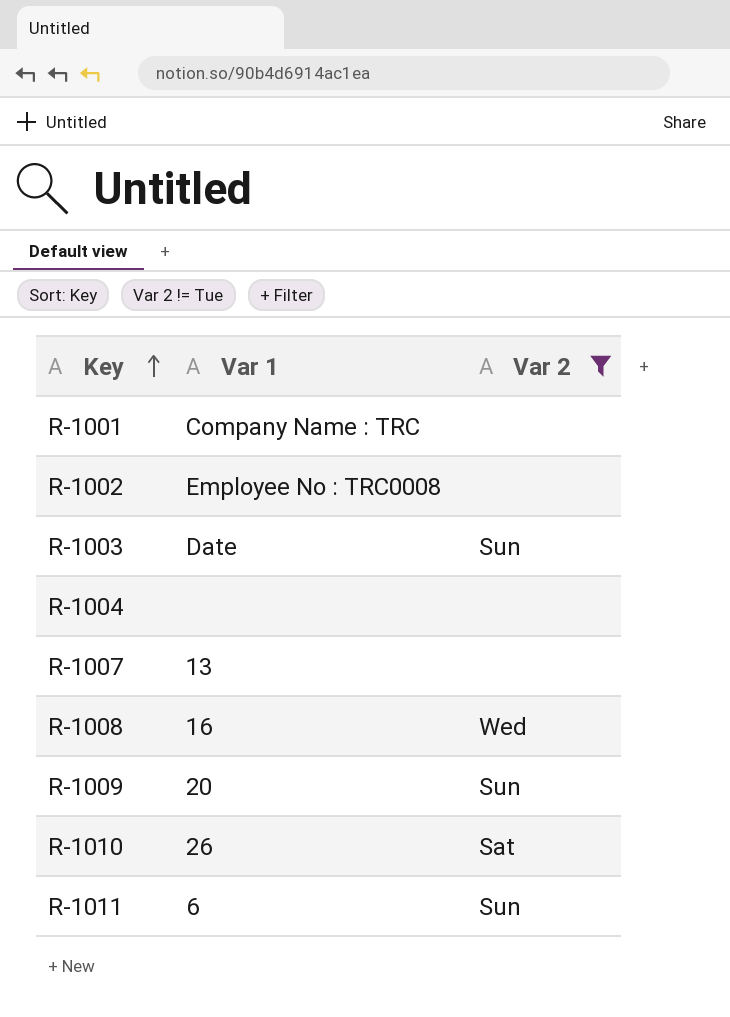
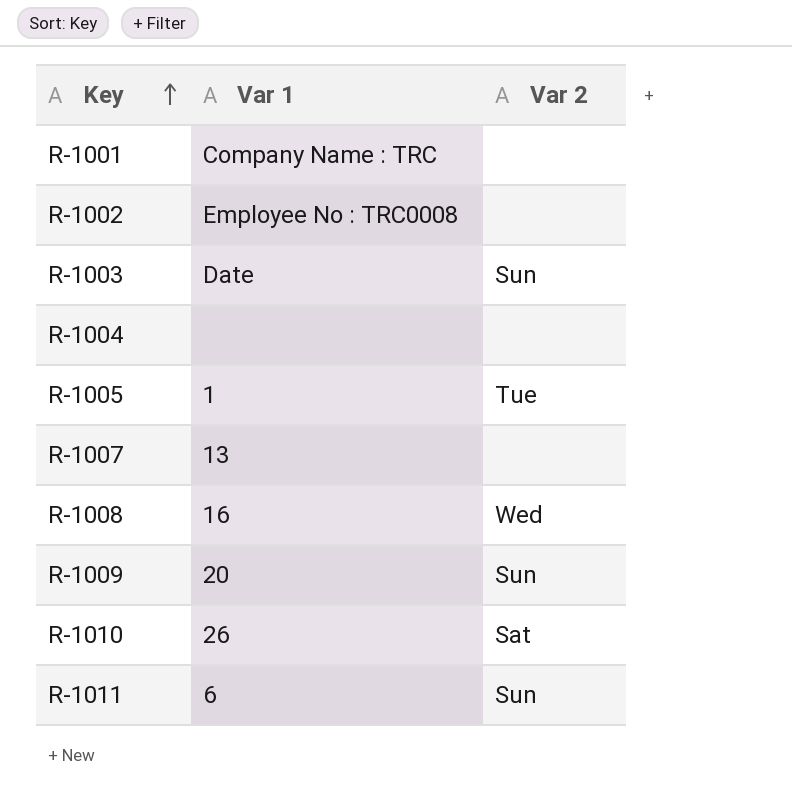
filter: Var 2 != Tue -> none

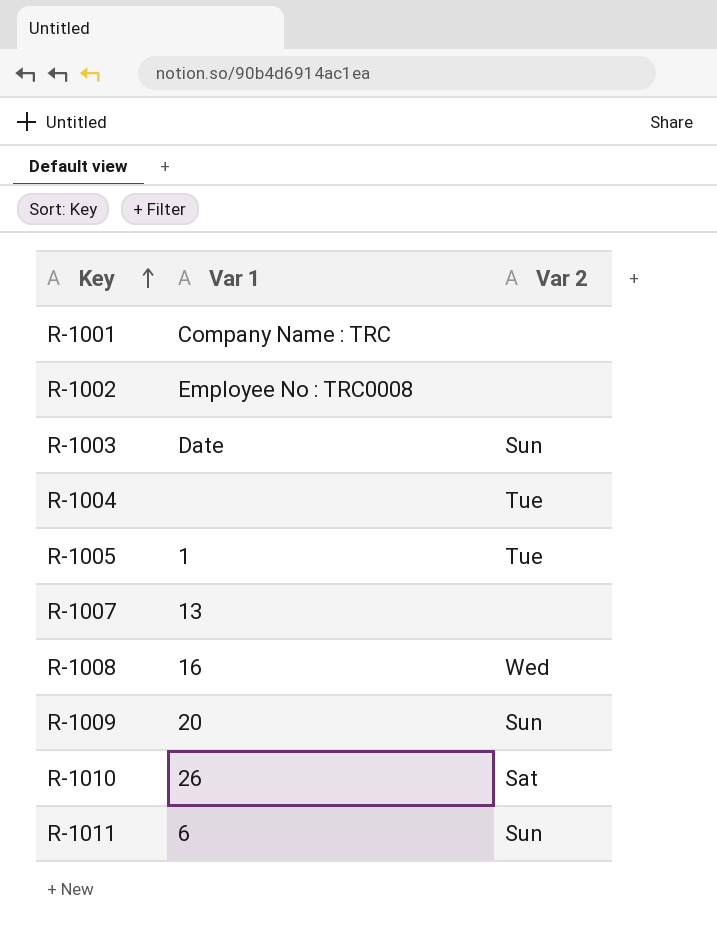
R-1004 | Var 2: none -> Tue

